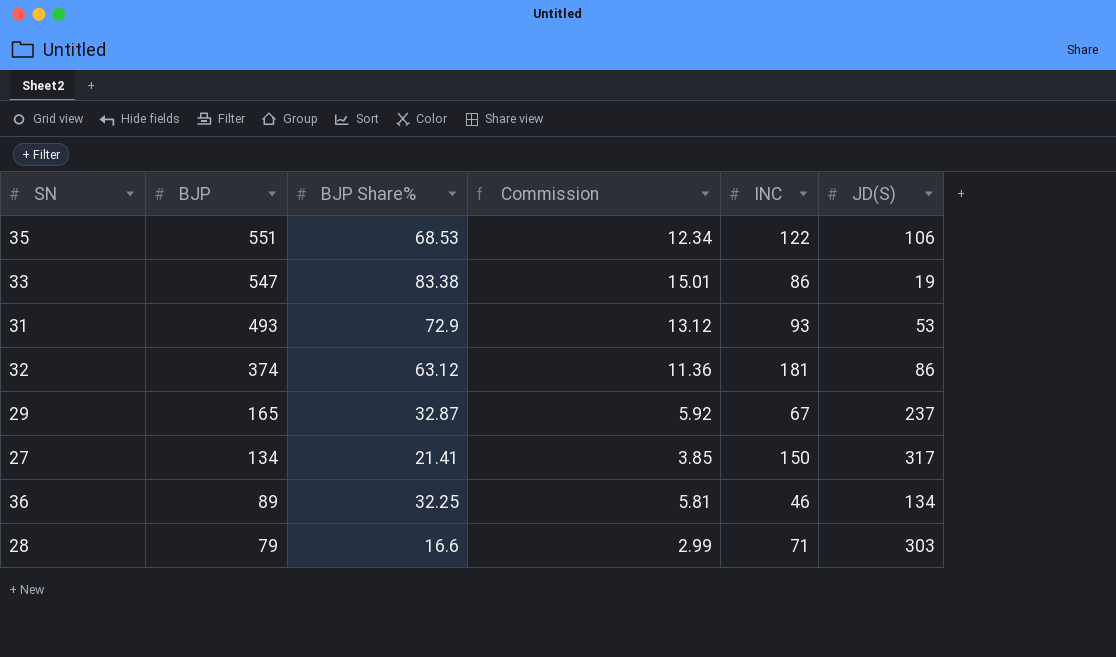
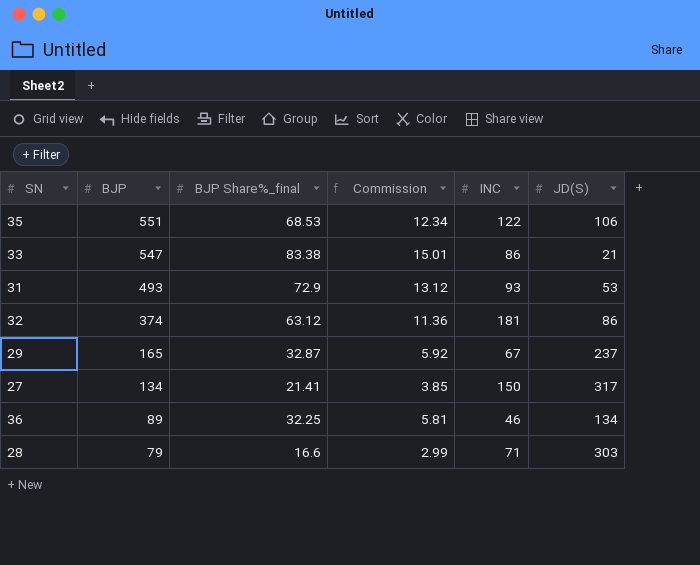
column name: BJP Share% -> BJP Share%_final
33 | JD(S): 19 -> 21

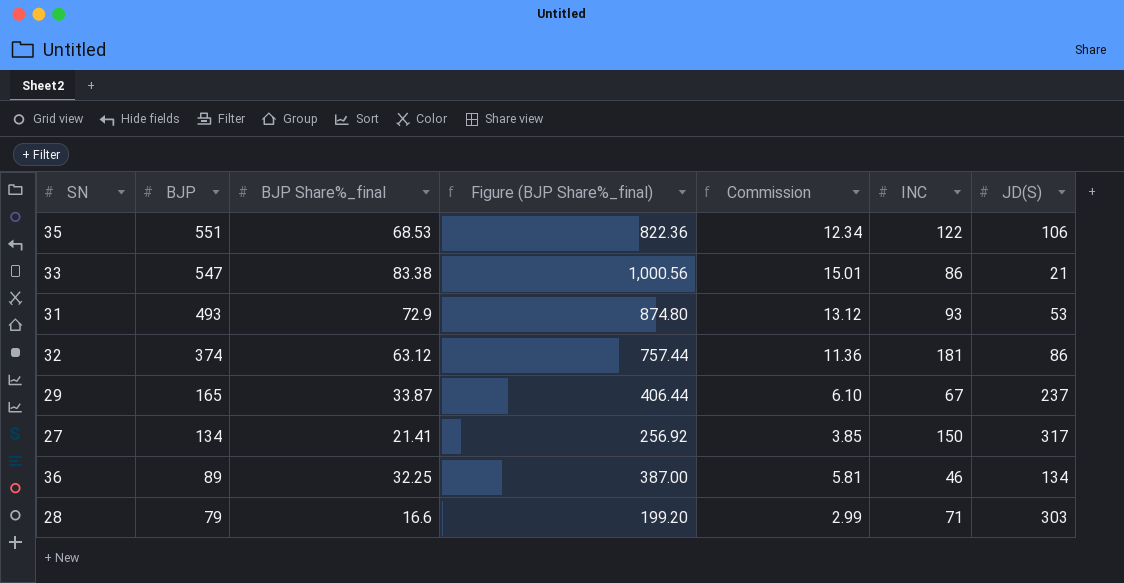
column Figure (BJP Share%_final) | formula: none -> [BJP Share%_final] * 12
29 | BJP Share%_final: 32.87 -> 33.87
29 | Commission: 5.92 -> 6.10

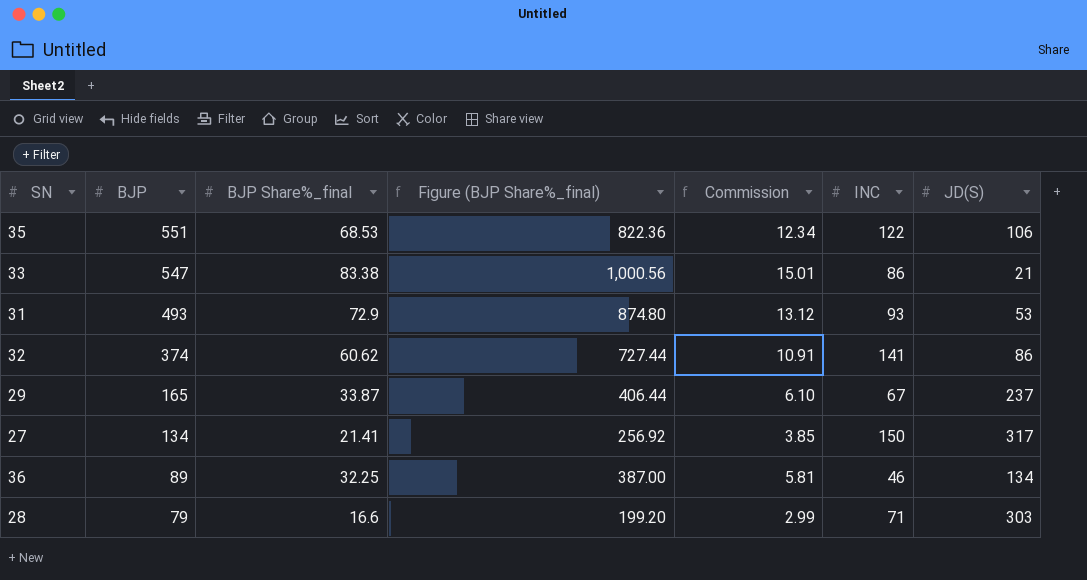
32 | BJP Share%_final: 63.12 -> 60.62
32 | Figure (BJP Share%_final): 757.44 -> 727.44
32 | Commission: 11.36 -> 10.91
32 | INC: 181 -> 141

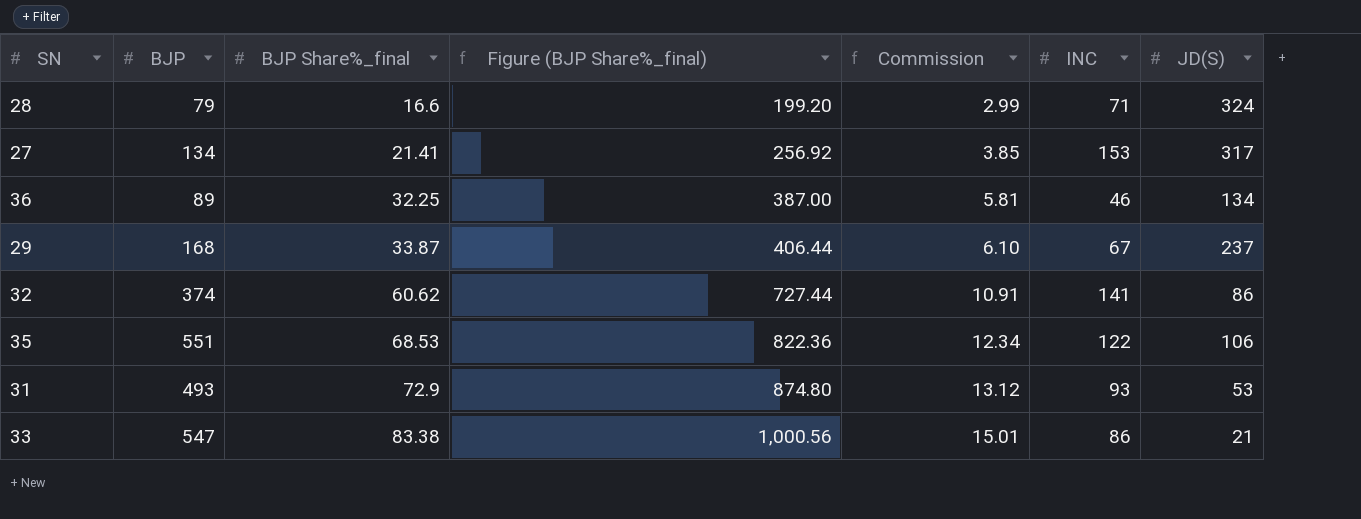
row order: BJP descending -> BJP Share%_final ascending
28 | JD(S): 303 -> 324
27 | INC: 150 -> 153
29 | BJP: 165 -> 168

